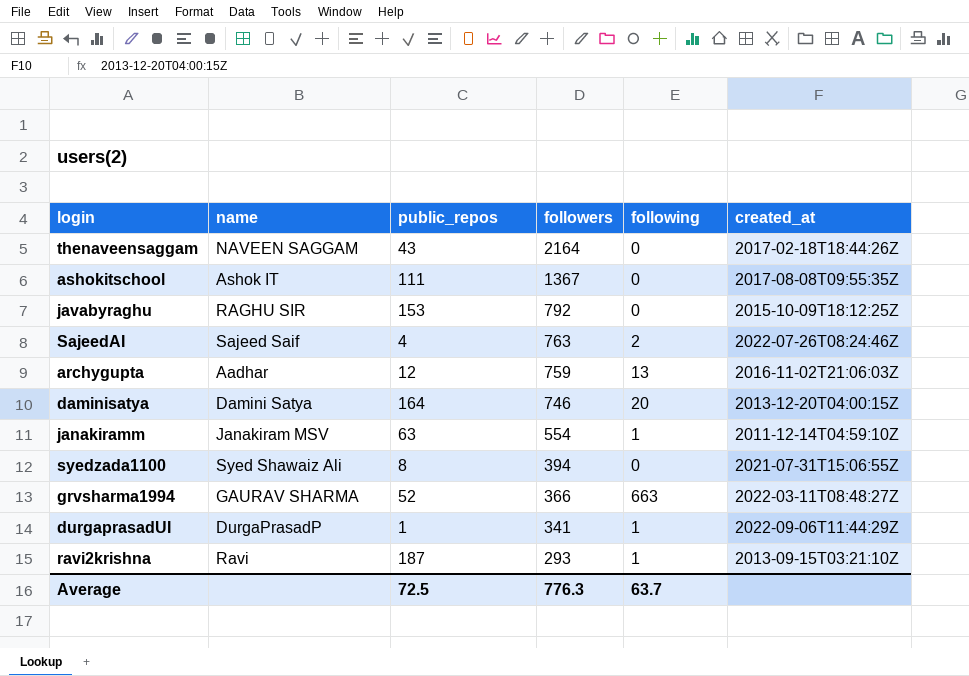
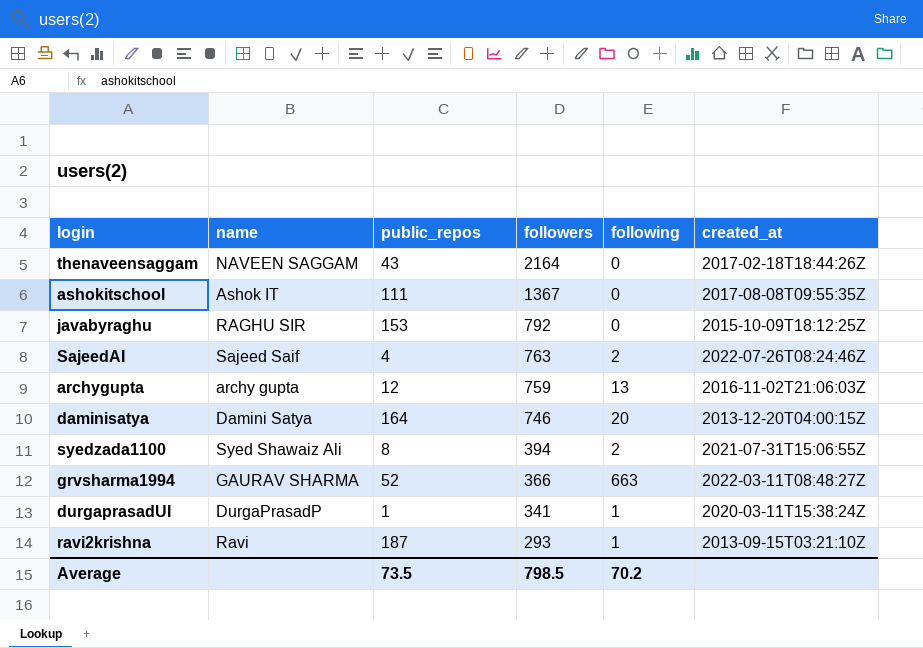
row janakiramm: Janakiram MSV | 63 | 554 | 1 | 2011-12-14T04:59:10Z -> none
archygupta | name: Aadhar -> archy gupta
syedzada1100 | following: 0 -> 2
durgaprasadUI | created_at: 2022-09-06T11:44:29Z -> 2020-03-11T15:38:24Z
Average | public_repos: 72.5 -> 73.5
Average | followers: 776.3 -> 798.5
Average | following: 63.7 -> 70.2

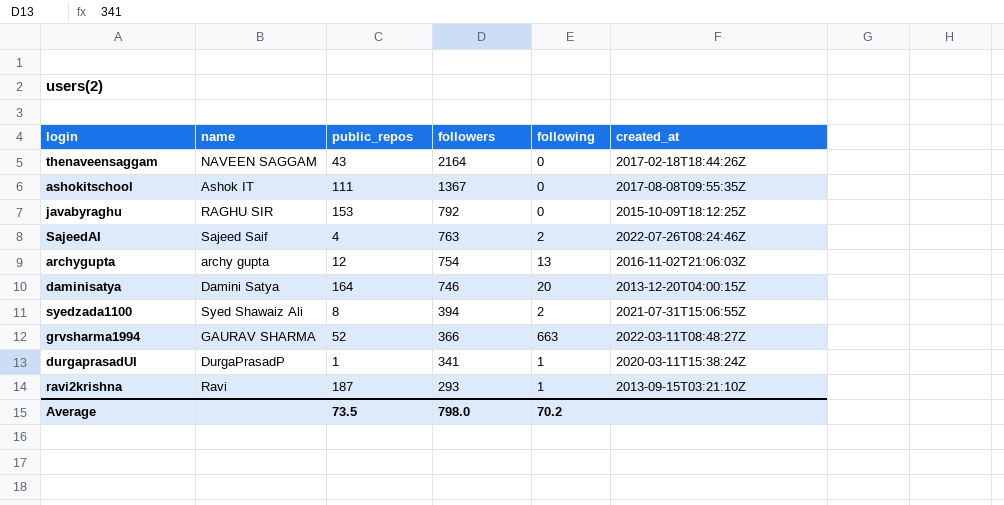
archygupta | followers: 759 -> 754
Average | followers: 798.5 -> 798.0

